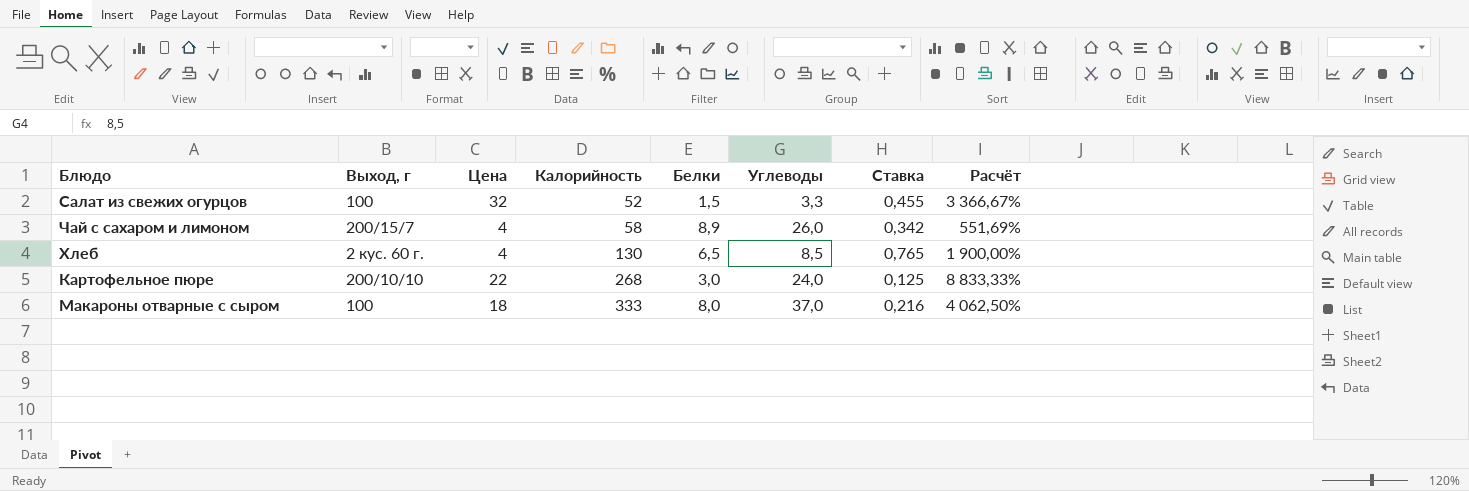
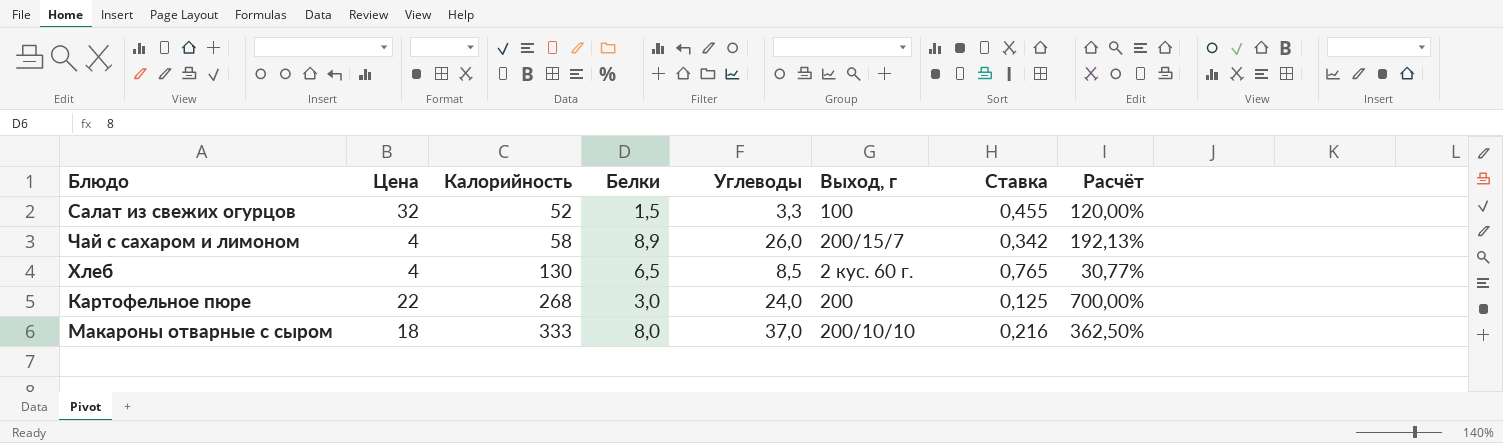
column Выход, г | position: 2 -> 6
column Расчёт | formula: ([Калорийность] - [Белки]) / [Белки] -> ([Углеводы] - [Белки]) / [Белки]
Картофельное пюре | Выход, г: 200/10/10 -> 200
Макароны отварные с сыром | Выход, г: 100 -> 200/10/10

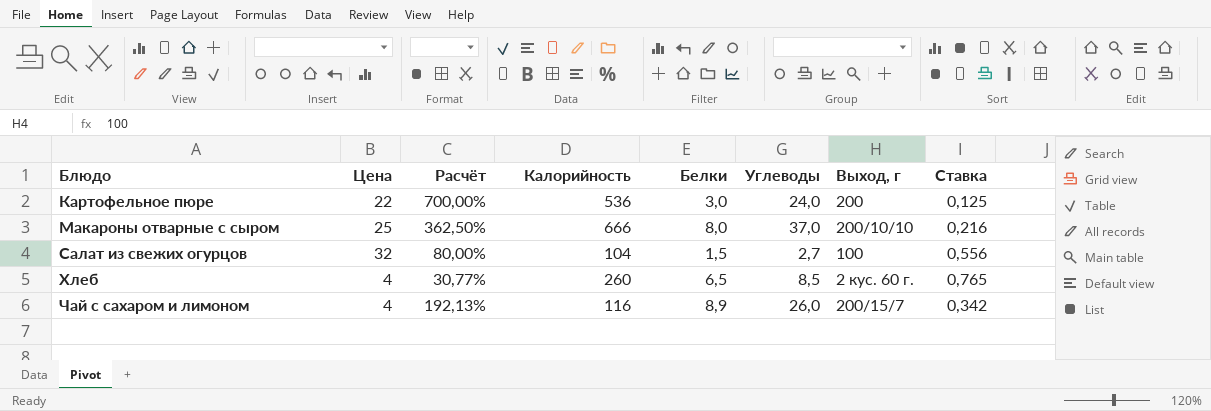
row order: Калорийность ascending -> Блюдо ascending
column Расчёт | position: 8 -> 3
Картофельное пюре | Калорийность: 268 -> 536
Макароны отварные с сыром | Цена: 18 -> 25
Макароны отварные с сыром | Калорийность: 333 -> 666
Салат из свежих огурцов | Расчёт: 120,00% -> 80,00%
Салат из свежих огурцов | Калорийность: 52 -> 104
Салат из свежих огурцов | Углеводы: 3,3 -> 2,7
Салат из свежих огурцов | Ставка: 0,455 -> 0,556
Хлеб | Калорийность: 130 -> 260
Чай с сахаром и лимоном | Калорийность: 58 -> 116

